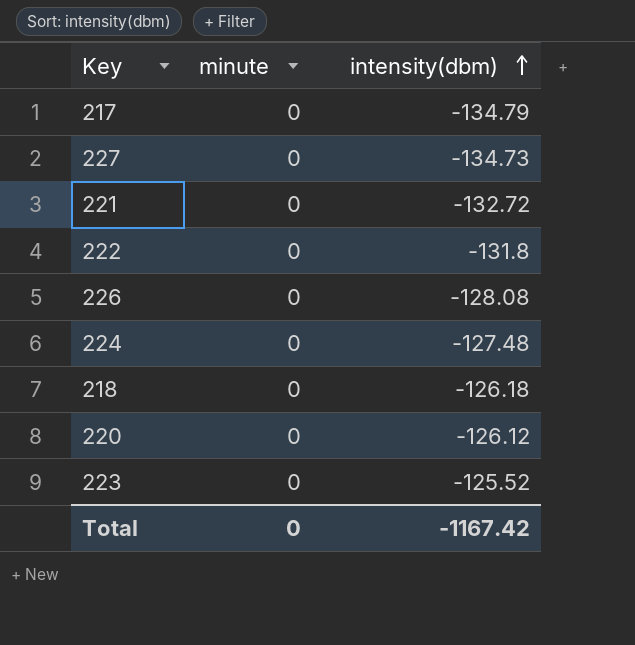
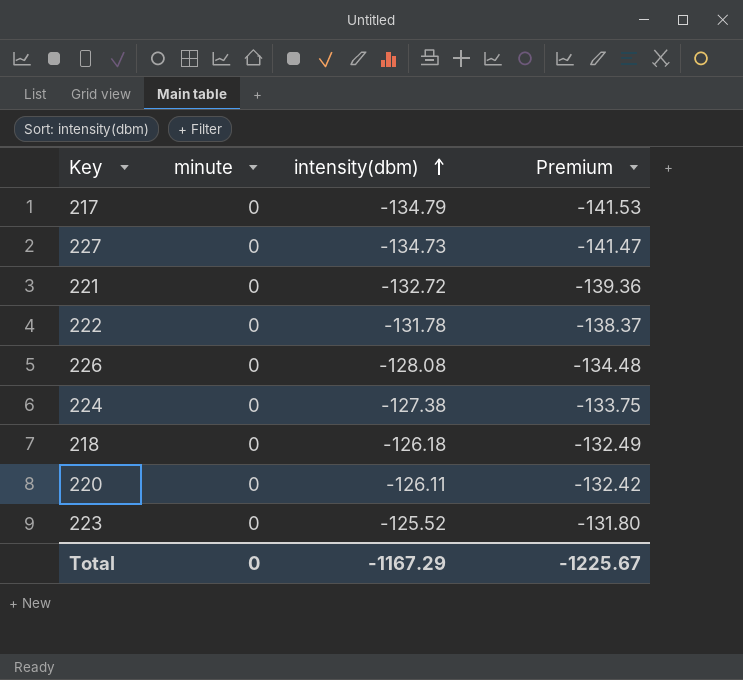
column Premium | formula: none -> [intensity(dbm)] * 1.05
222 | intensity(dbm): -131.8 -> -131.78
224 | intensity(dbm): -127.48 -> -127.38
220 | intensity(dbm): -126.12 -> -126.11
Total | intensity(dbm): -1167.42 -> -1167.29

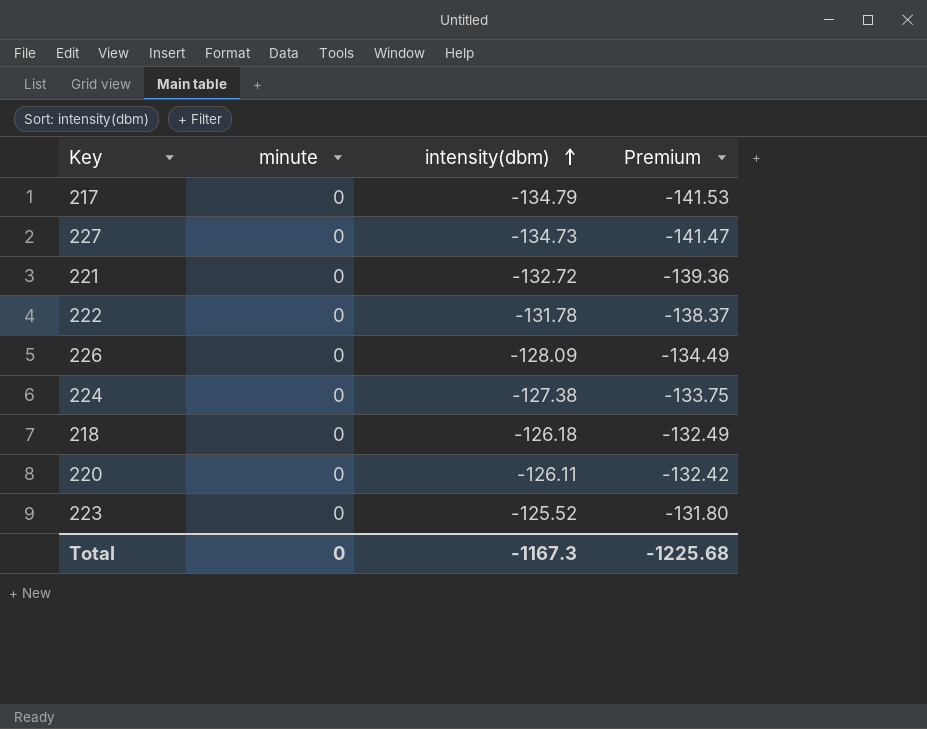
226 | intensity(dbm): -128.08 -> -128.09
226 | Premium: -134.48 -> -134.49
Total | intensity(dbm): -1167.29 -> -1167.3
Total | Premium: -1225.67 -> -1225.68

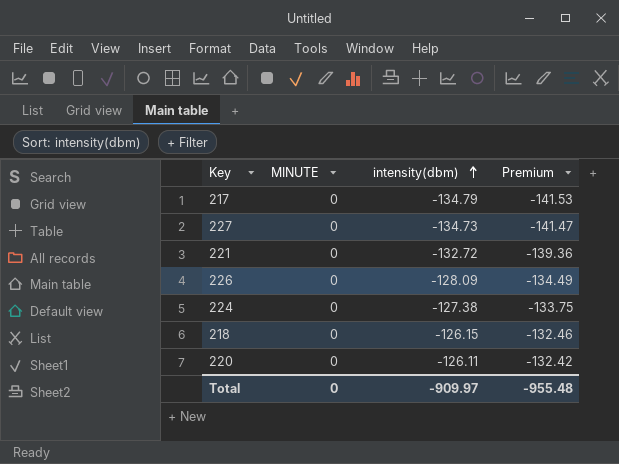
column name: minute -> MINUTE
row 222: 0 | -131.78 | -138.37 -> none
row 223: 0 | -125.52 | -131.80 -> none
218 | intensity(dbm): -126.18 -> -126.15
218 | Premium: -132.49 -> -132.46
Total | intensity(dbm): -1167.3 -> -909.97
Total | Premium: -1225.68 -> -955.48

